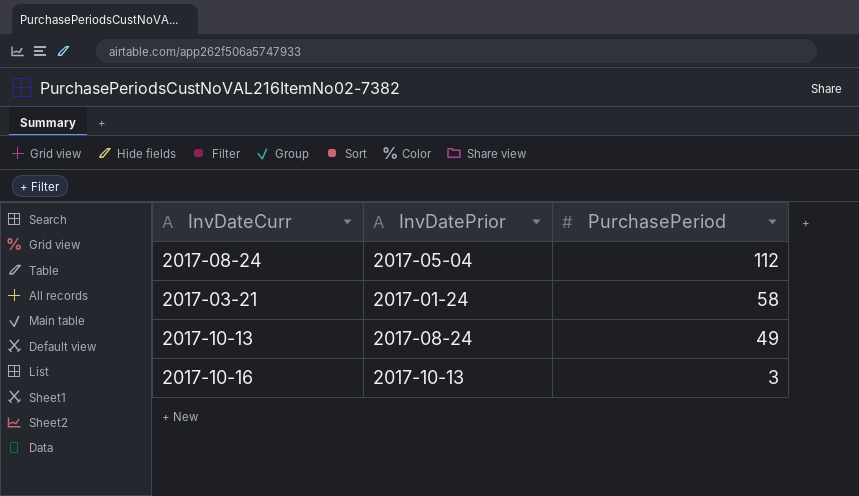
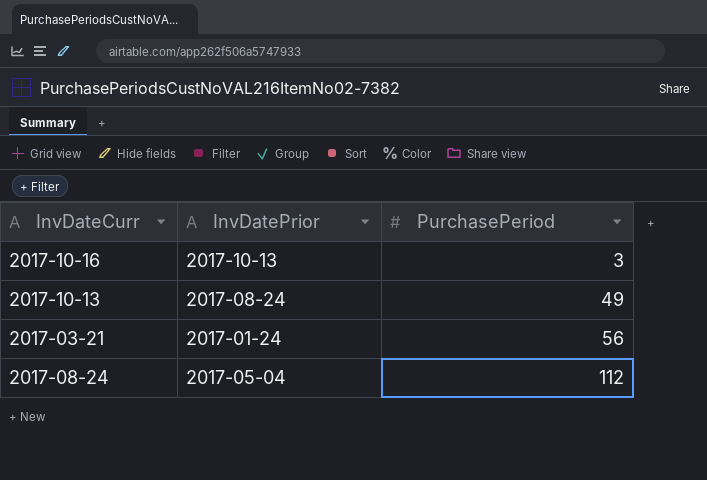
row order: PurchasePeriod descending -> PurchasePeriod ascending
2017-03-21 | PurchasePeriod: 58 -> 56

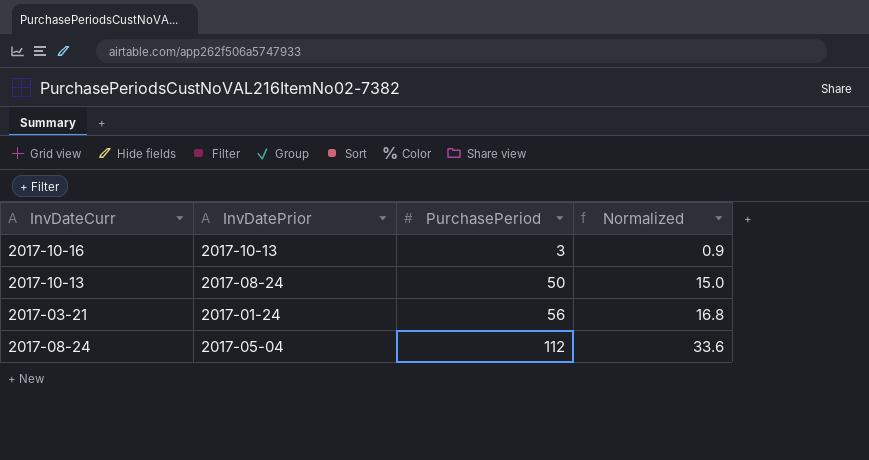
column Normalized | formula: none -> [PurchasePeriod] * 0.3
2017-10-13 | PurchasePeriod: 49 -> 50

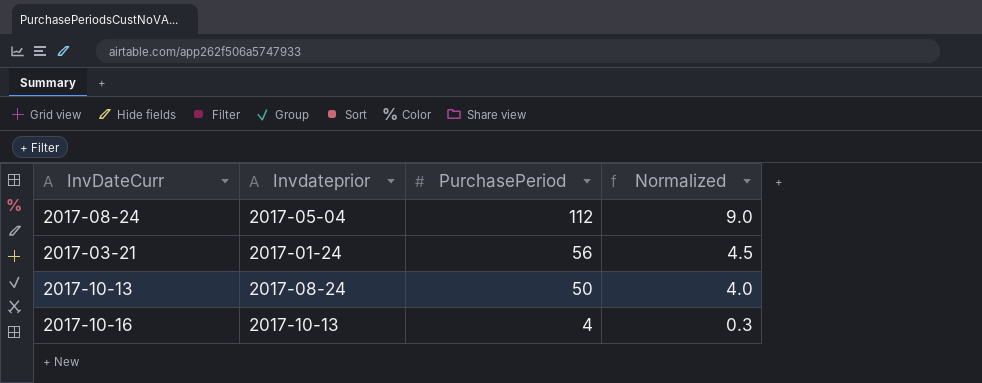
row order: PurchasePeriod ascending -> PurchasePeriod descending
column name: InvDatePrior -> Invdateprior
column Normalized | formula: [PurchasePeriod] * 0.3 -> [PurchasePeriod] * 0.08
2017-10-16 | PurchasePeriod: 3 -> 4

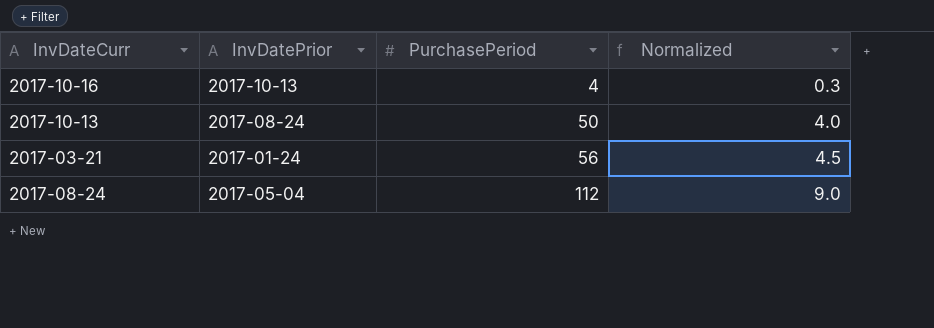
row order: PurchasePeriod descending -> PurchasePeriod ascending
column name: Invdateprior -> InvDatePrior

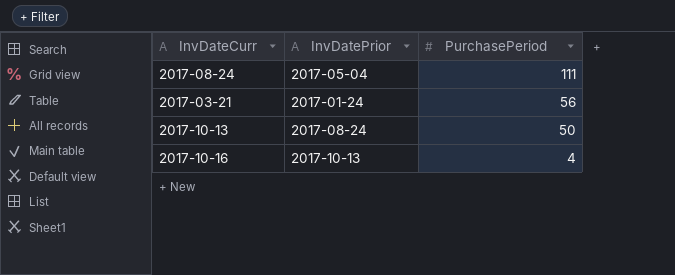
row order: PurchasePeriod ascending -> PurchasePeriod descending
column Normalized | formula: [PurchasePeriod] * 0.08 -> none
2017-08-24 | PurchasePeriod: 112 -> 111

